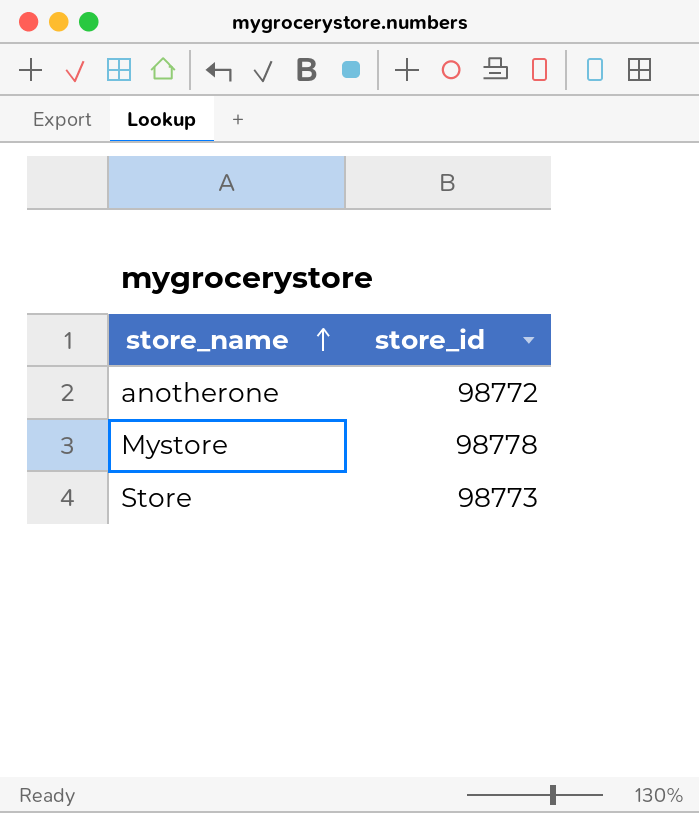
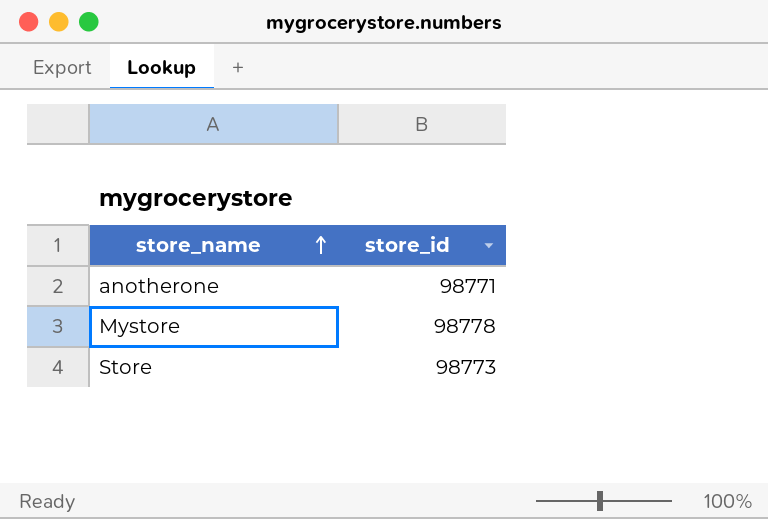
anotherone | store_id: 98772 -> 98771

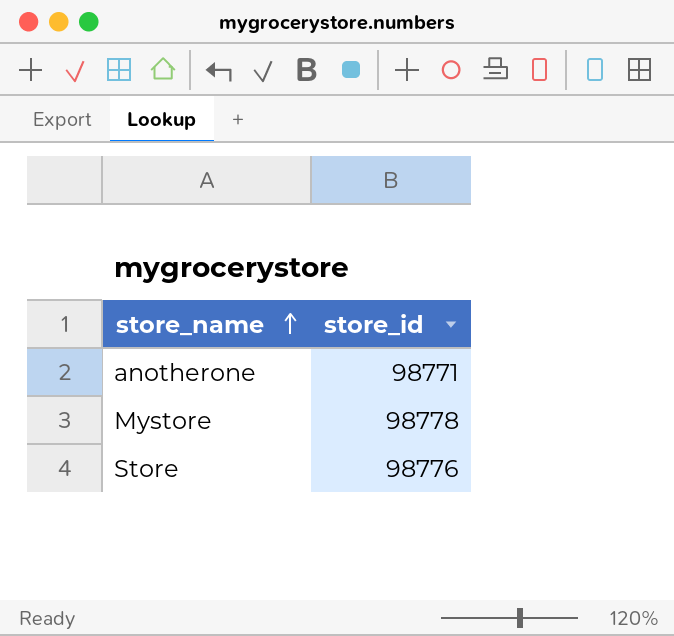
Store | store_id: 98773 -> 98776

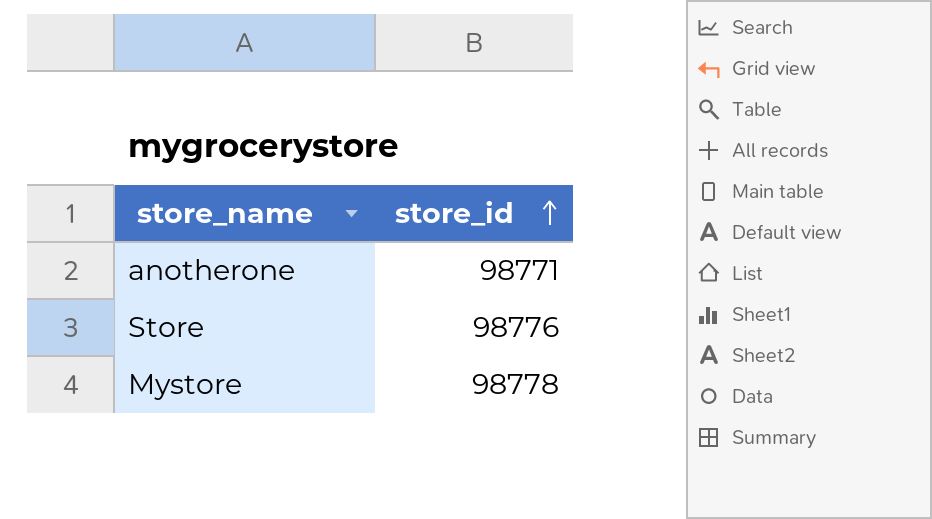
row order: store_name ascending -> store_id ascending

